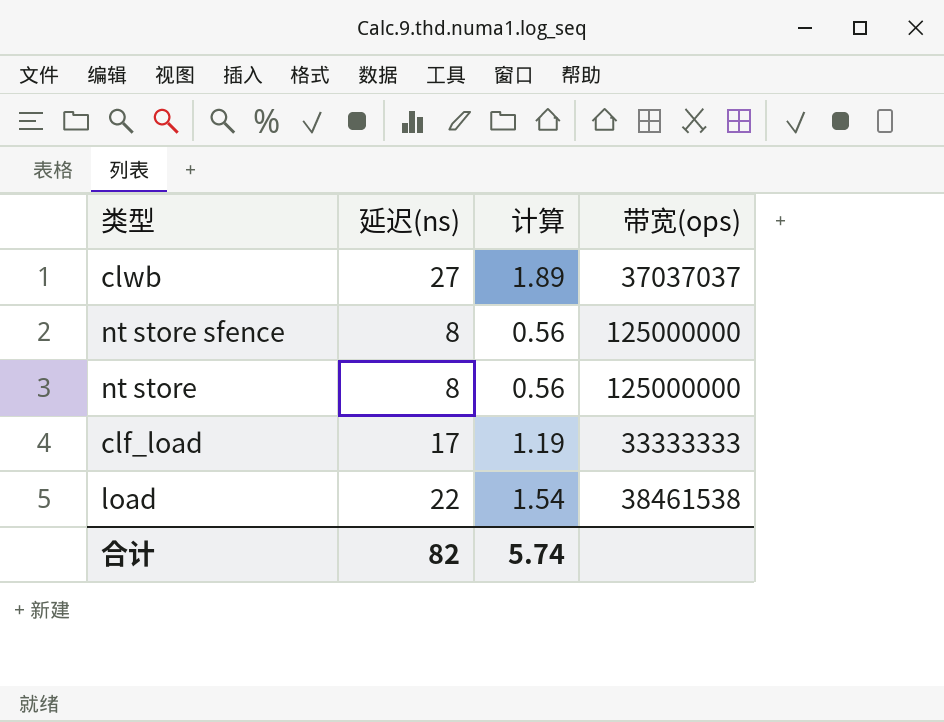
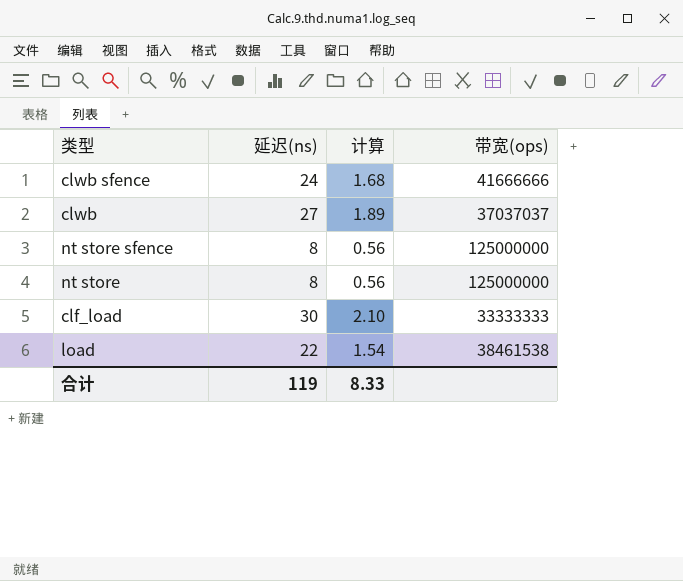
row clwb sfence: none -> 24 | 1.68 | 41666666
clf_load | 延迟(ns): 17 -> 30
clf_load | 计算: 1.19 -> 2.10
合计 | 延迟(ns): 82 -> 119
合计 | 计算: 5.74 -> 8.33

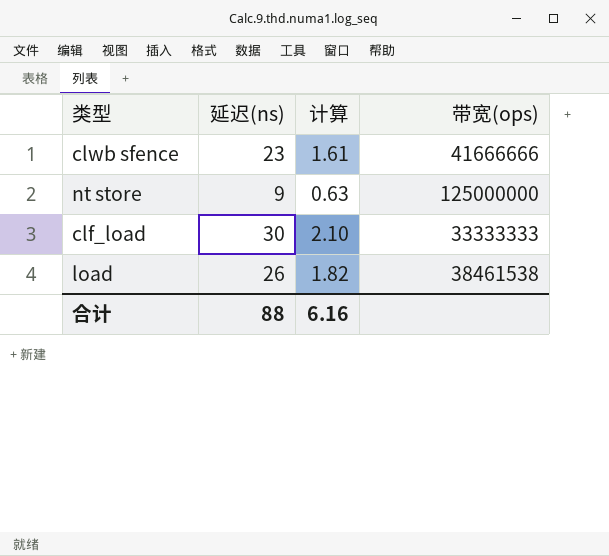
row clwb: 27 | 1.89 | 37037037 -> none
row nt store sfence: 8 | 0.56 | 125000000 -> none
clwb sfence | 延迟(ns): 24 -> 23
clwb sfence | 计算: 1.68 -> 1.61
nt store | 延迟(ns): 8 -> 9
nt store | 计算: 0.56 -> 0.63
load | 延迟(ns): 22 -> 26
load | 计算: 1.54 -> 1.82
合计 | 延迟(ns): 119 -> 88
合计 | 计算: 8.33 -> 6.16

